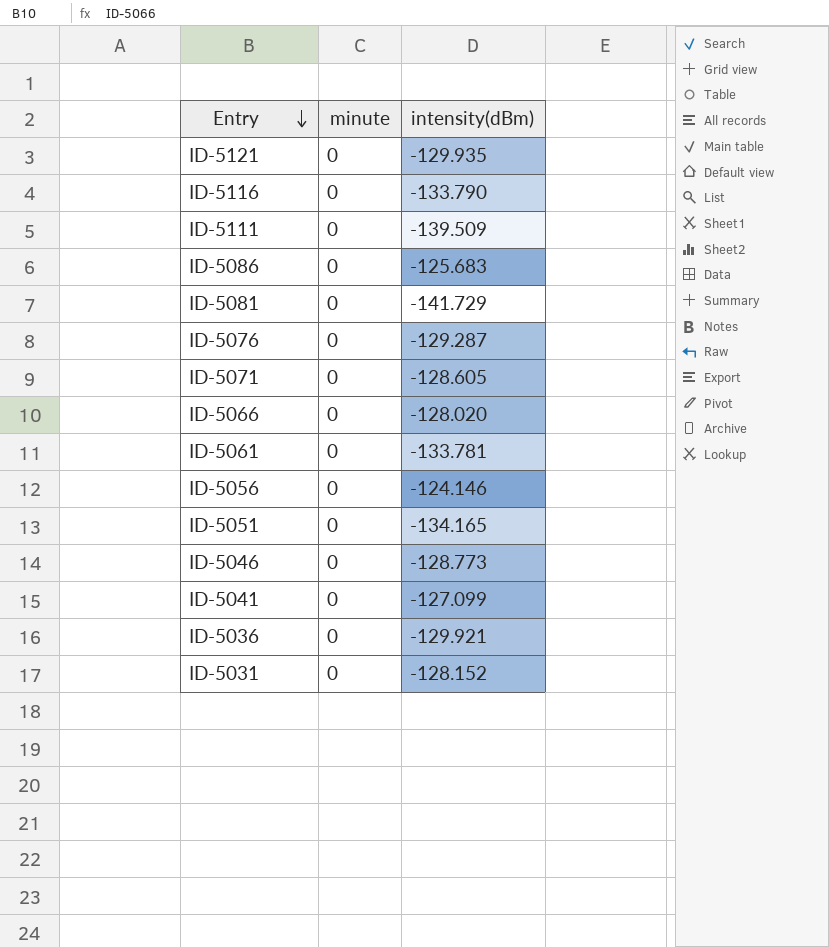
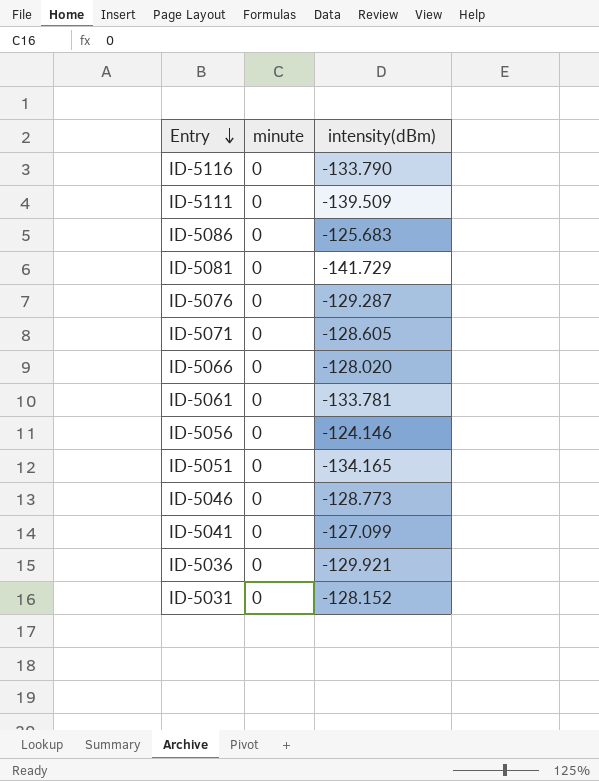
row ID-5121: 0 | -129.935 -> none

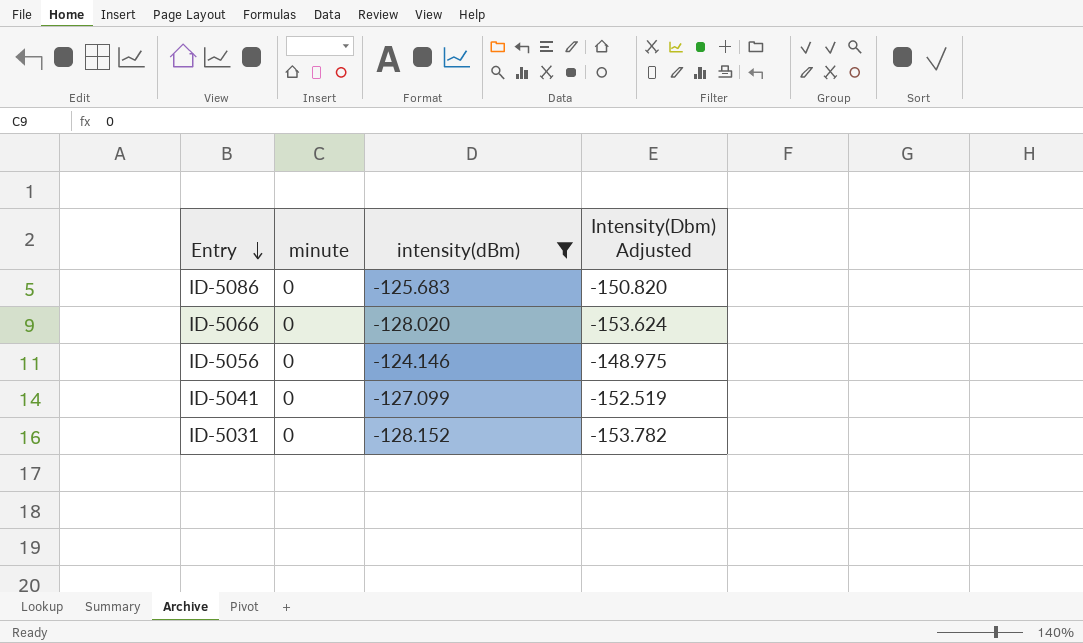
filter: none -> intensity(dBm) >= -128.152
column Intensity(Dbm) Adjusted | formula: none -> [intensity(dBm)] * 1.2

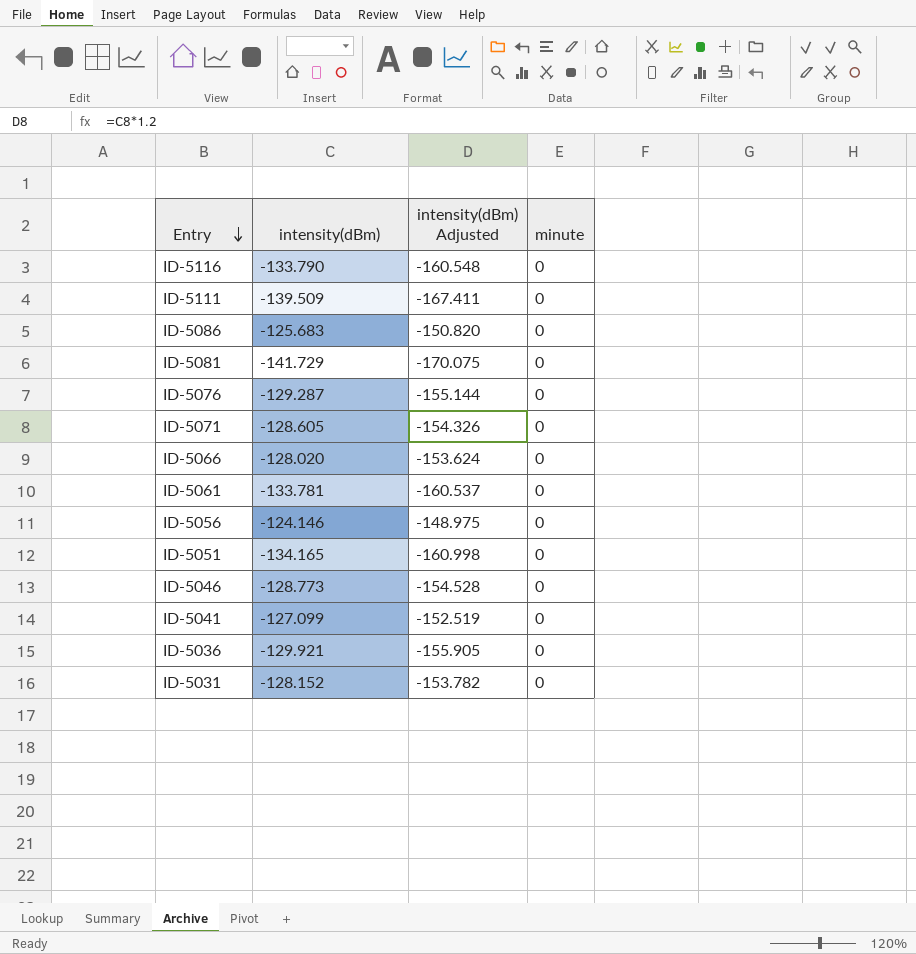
filter: intensity(dBm) >= -128.152 -> none
column name: Intensity(Dbm) Adjusted -> intensity(dBm) Adjusted
column minute | position: 2 -> 4

